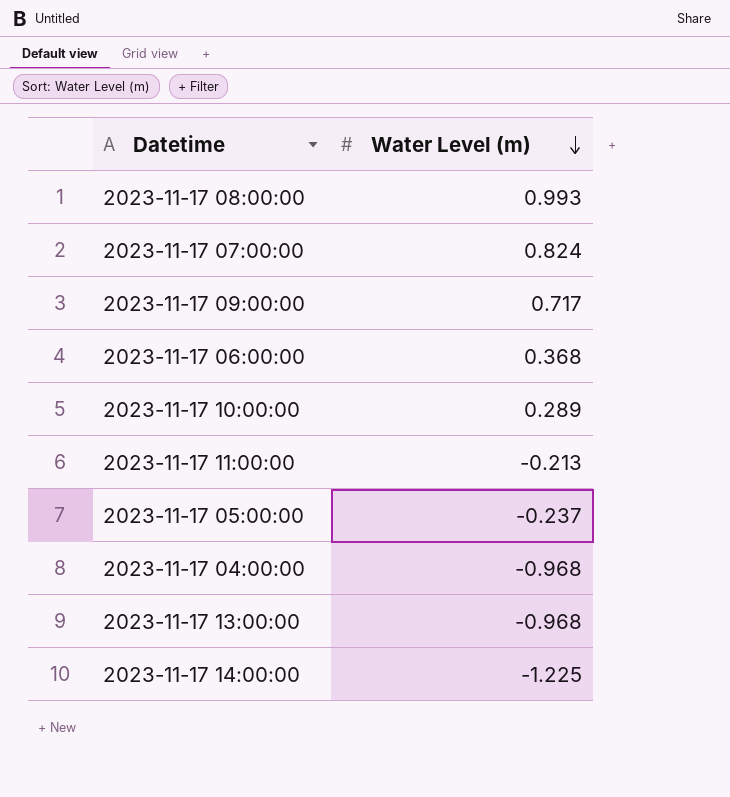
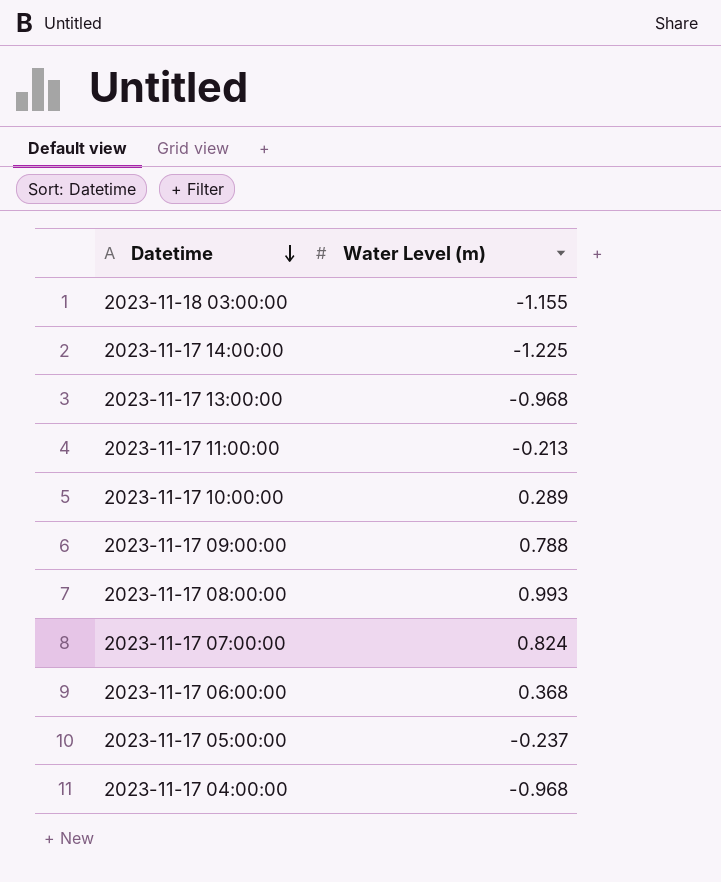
row order: Water Level (m) descending -> Datetime descending
row 2023-11-18 03:00:00: none -> -1.155
2023-11-17 09:00:00 | Water Level (m): 0.717 -> 0.788

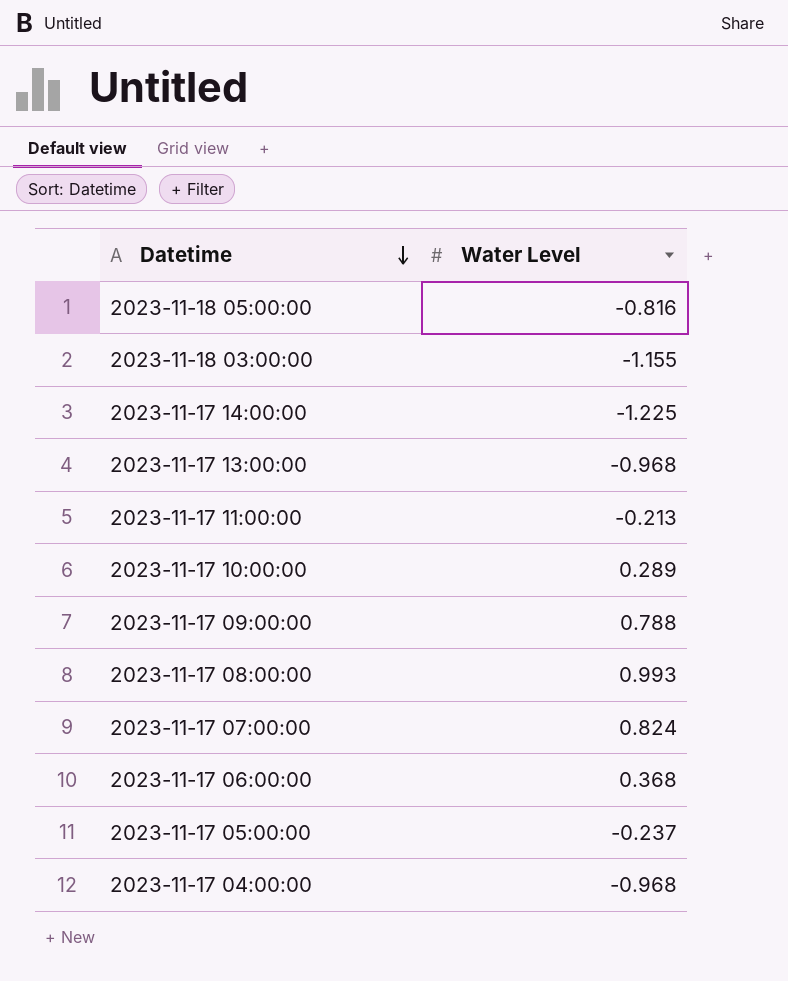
column name: Water Level (m) -> Water Level
row 2023-11-18 05:00:00: none -> -0.816

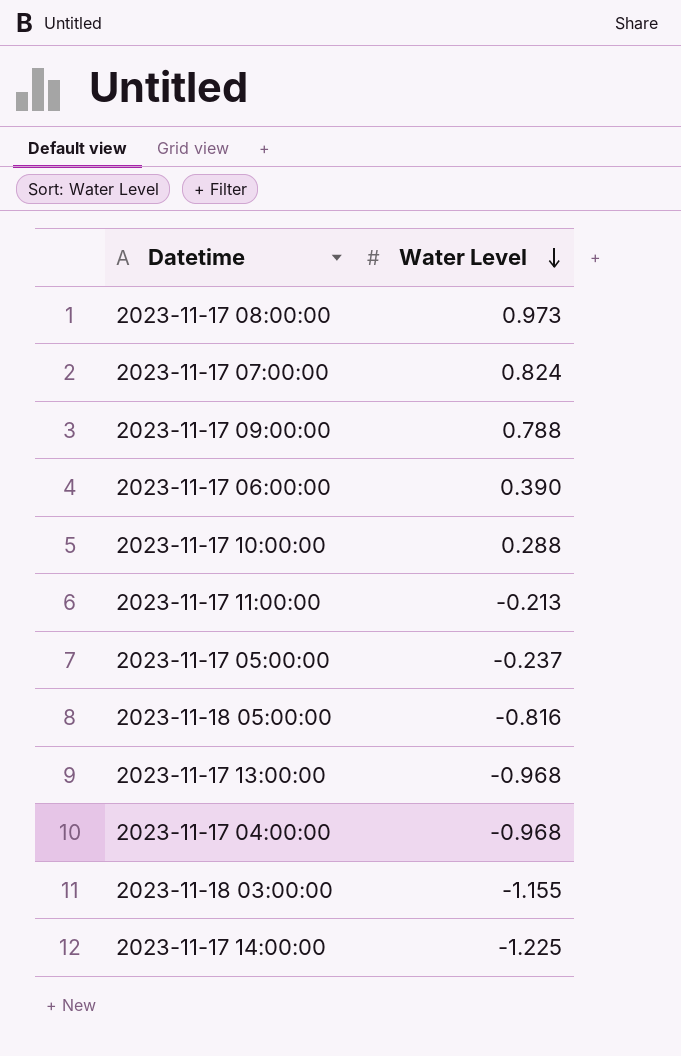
row order: Datetime descending -> Water Level descending
2023-11-17 08:00:00 | Water Level: 0.993 -> 0.973
2023-11-17 06:00:00 | Water Level: 0.368 -> 0.390
2023-11-17 10:00:00 | Water Level: 0.289 -> 0.288

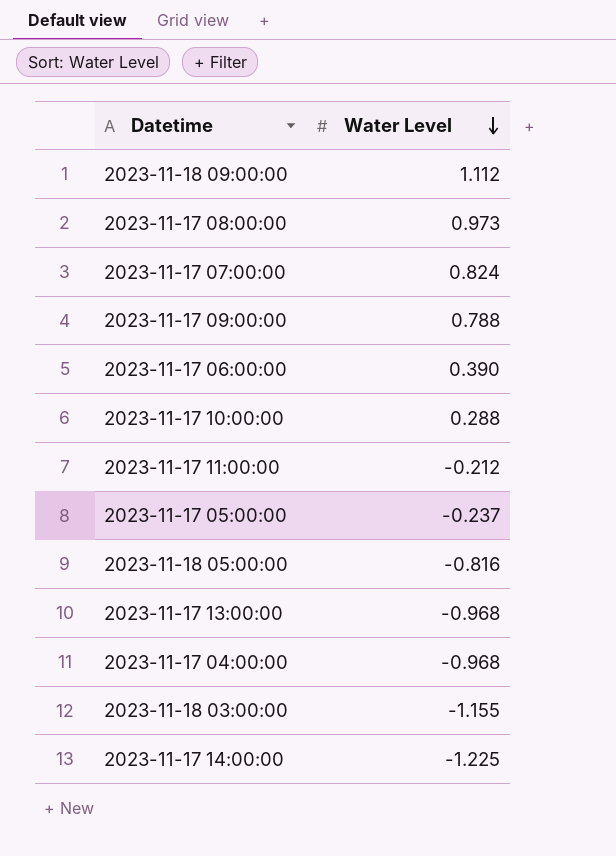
row 2023-11-18 09:00:00: none -> 1.112
2023-11-17 11:00:00 | Water Level: -0.213 -> -0.212

